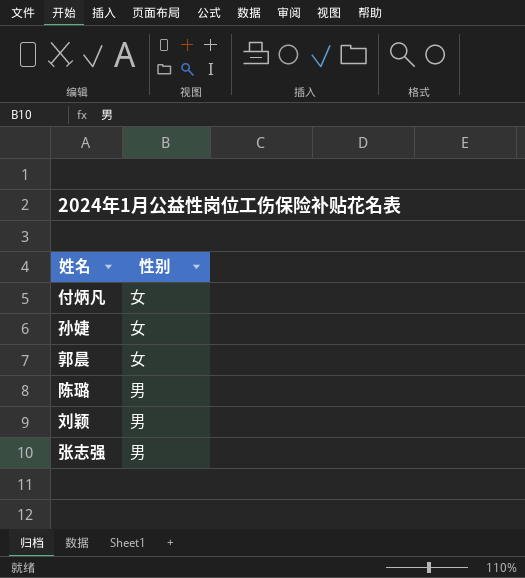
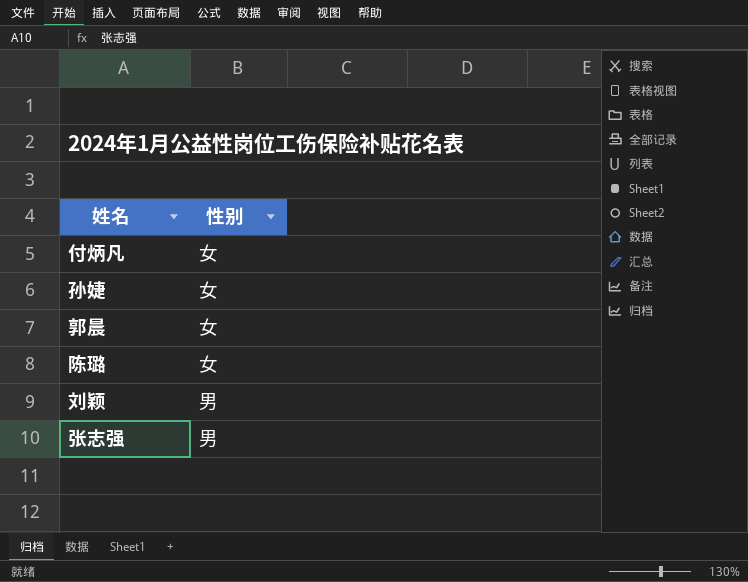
陈璐 | 性别: 男 -> 女

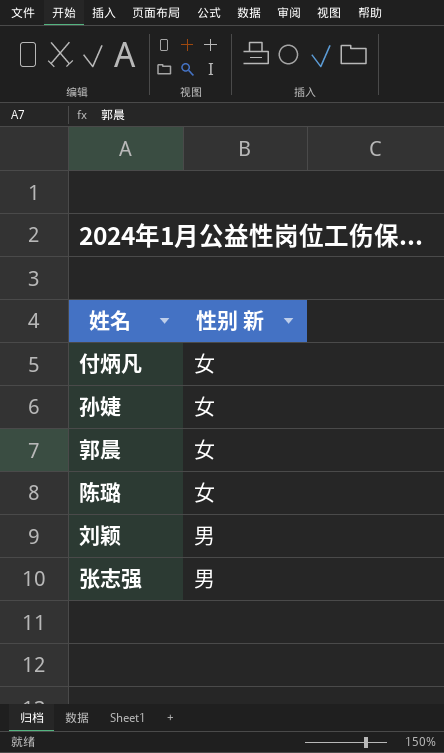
column name: 性别 -> 性别 新

